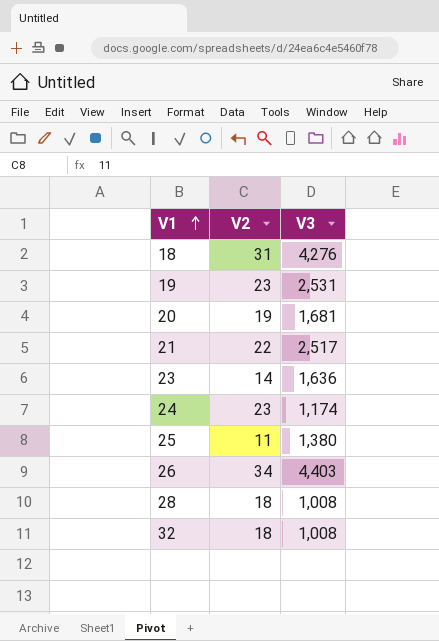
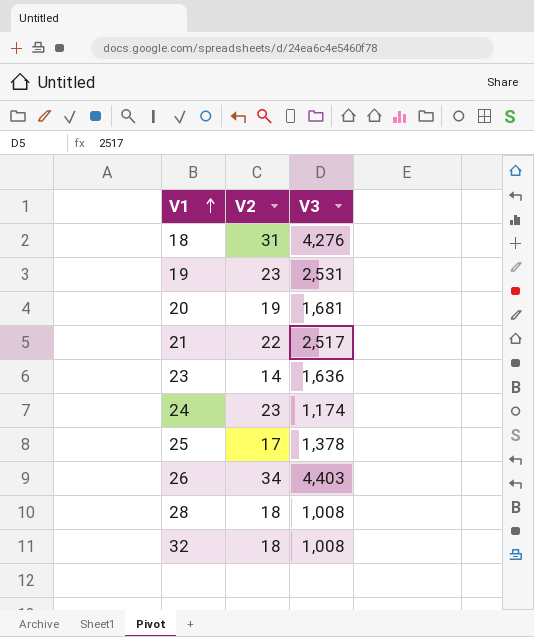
25 | V2: 11 -> 17
25 | V3: 1,380 -> 1,378

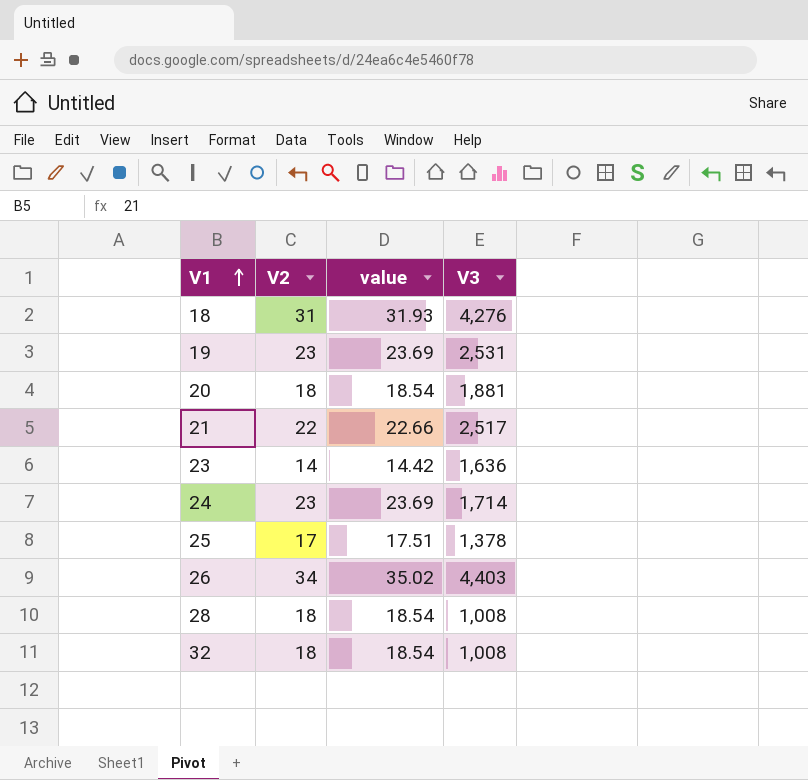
column value | formula: none -> [V2] * 1.03
20 | V2: 19 -> 18
20 | V3: 1,681 -> 1,881
24 | V3: 1,174 -> 1,714

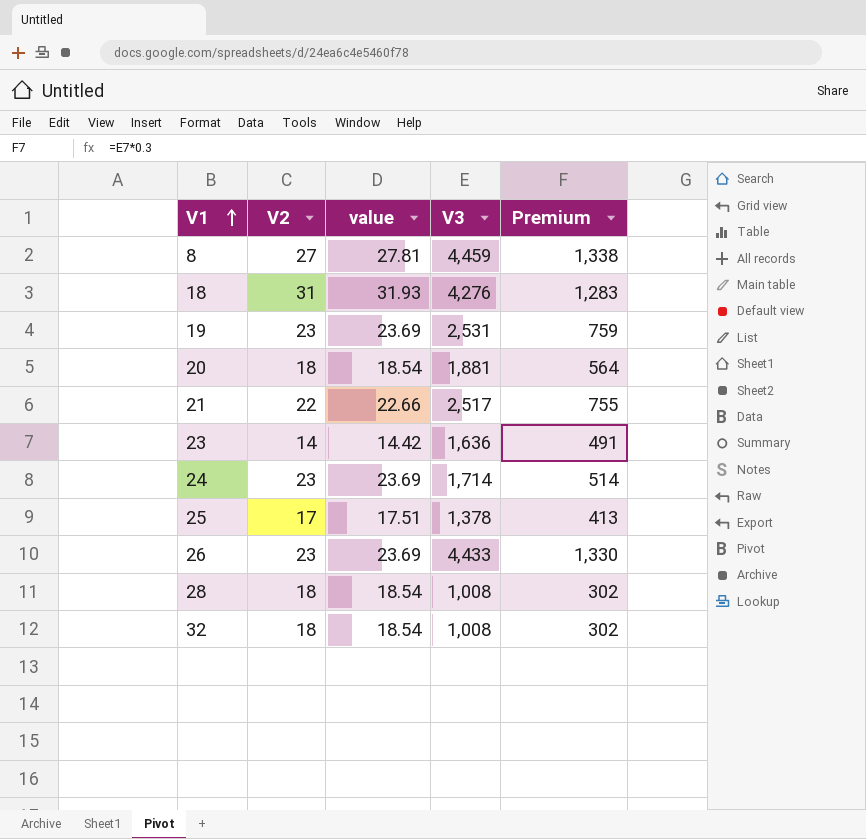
column Premium | formula: none -> [V3] * 0.3
row 8: none -> 27 | 27.81 | 4,459 | 1,338
26 | V2: 34 -> 23
26 | value: 35.02 -> 23.69
26 | V3: 4,403 -> 4,433

